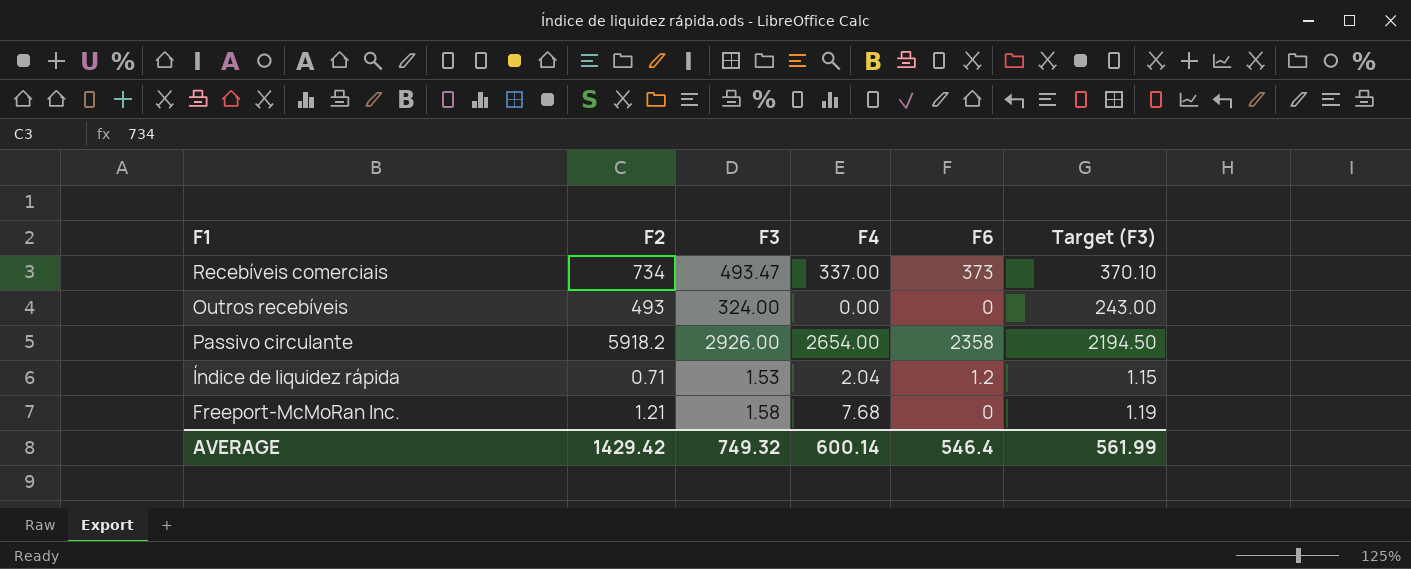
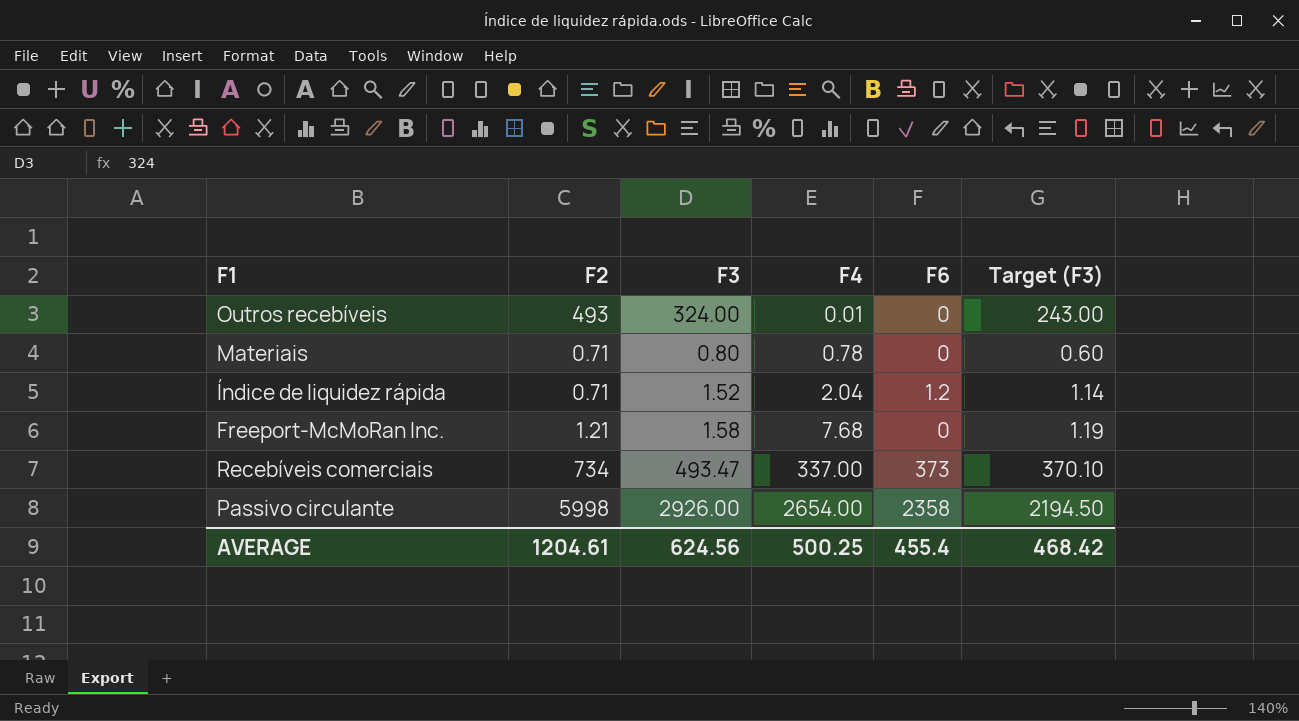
row order: none -> F4 ascending
Outros recebíveis | F4: 0.00 -> 0.01
row Materiais: none -> 0.71 | 0.80 | 0.78 | 0 | 0.60
Índice de liquidez rápida | F3: 1.53 -> 1.52
Índice de liquidez rápida | Target (F3): 1.15 -> 1.14
Passivo circulante | F2: 5918.2 -> 5998
AVERAGE | F2: 1429.42 -> 1204.61
AVERAGE | F3: 749.32 -> 624.56
AVERAGE | F4: 600.14 -> 500.25
AVERAGE | F6: 546.4 -> 455.4
AVERAGE | Target (F3): 561.99 -> 468.42

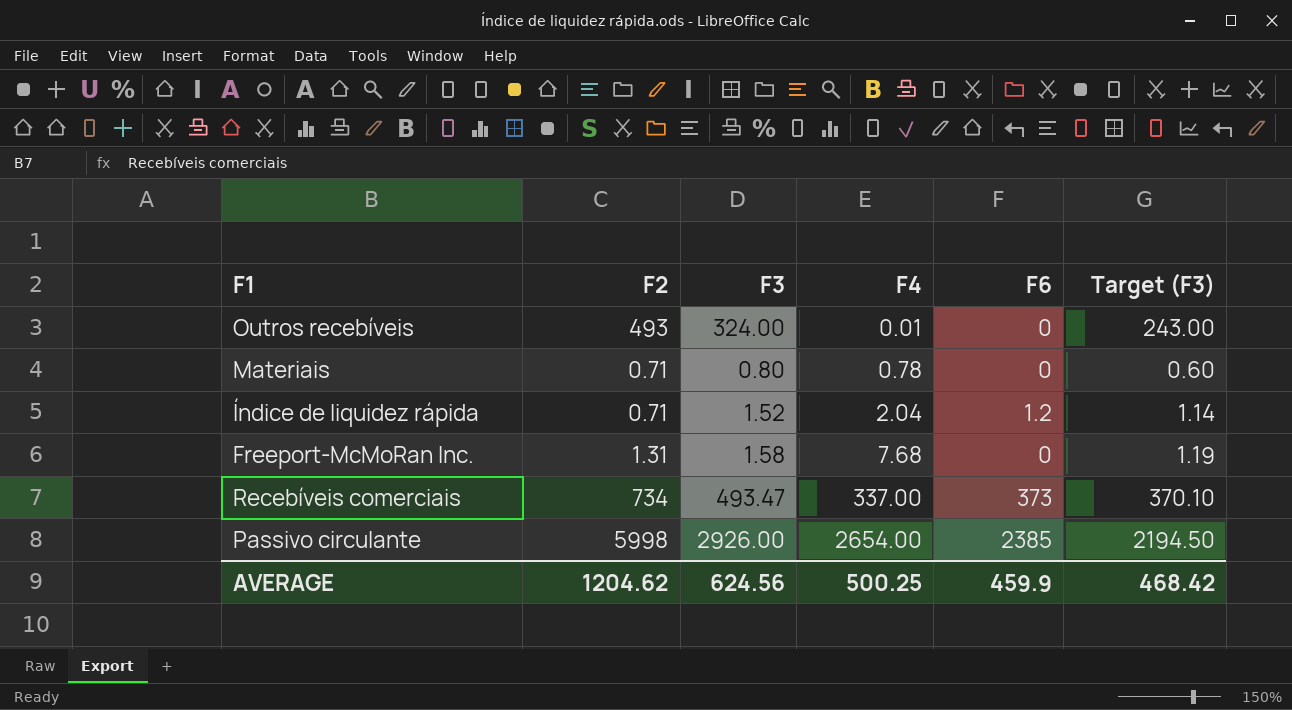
Freeport-McMoRan Inc. | F2: 1.21 -> 1.31
Passivo circulante | F6: 2358 -> 2385
AVERAGE | F2: 1204.61 -> 1204.62
AVERAGE | F6: 455.4 -> 459.9

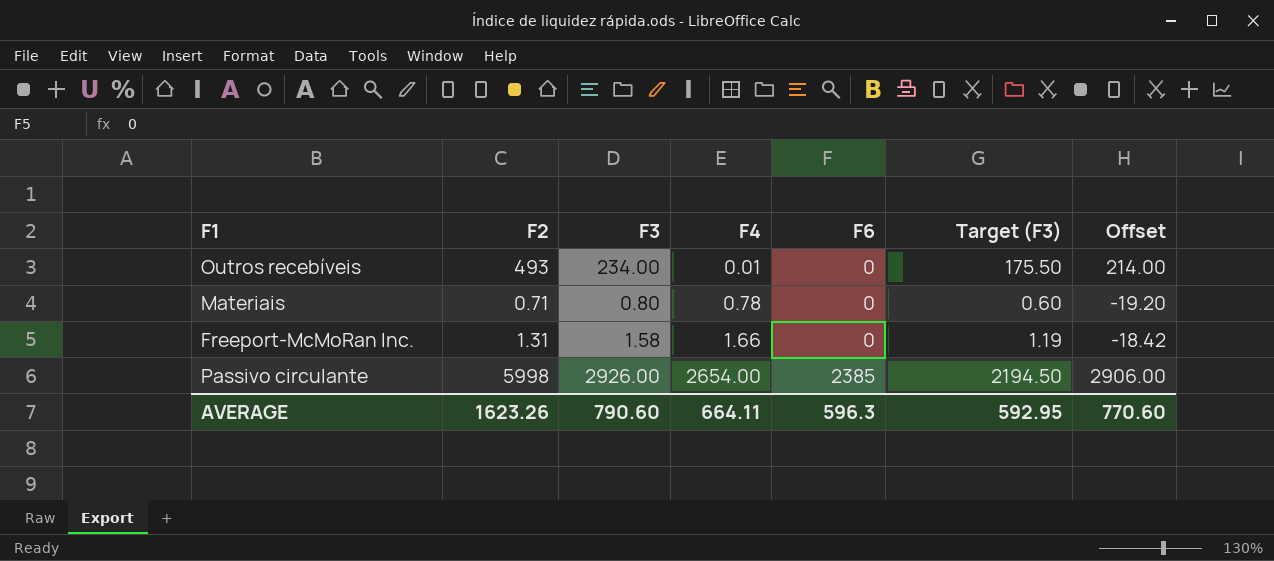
column Offset | formula: none -> [F3] - 20
row Índice de liquidez rápida: 0.71 | 1.52 | 2.04 | 1.2 | 1.14 -> none
row Recebíveis comerciais: 734 | 493.47 | 337.00 | 373 | 370.10 -> none
Outros recebíveis | F3: 324.00 -> 234.00
Outros recebíveis | Target (F3): 243.00 -> 175.50
Freeport-McMoRan Inc. | F4: 7.68 -> 1.66
AVERAGE | F2: 1204.62 -> 1623.26
AVERAGE | F3: 624.56 -> 790.60
AVERAGE | F4: 500.25 -> 664.11
AVERAGE | F6: 459.9 -> 596.3
AVERAGE | Target (F3): 468.42 -> 592.95

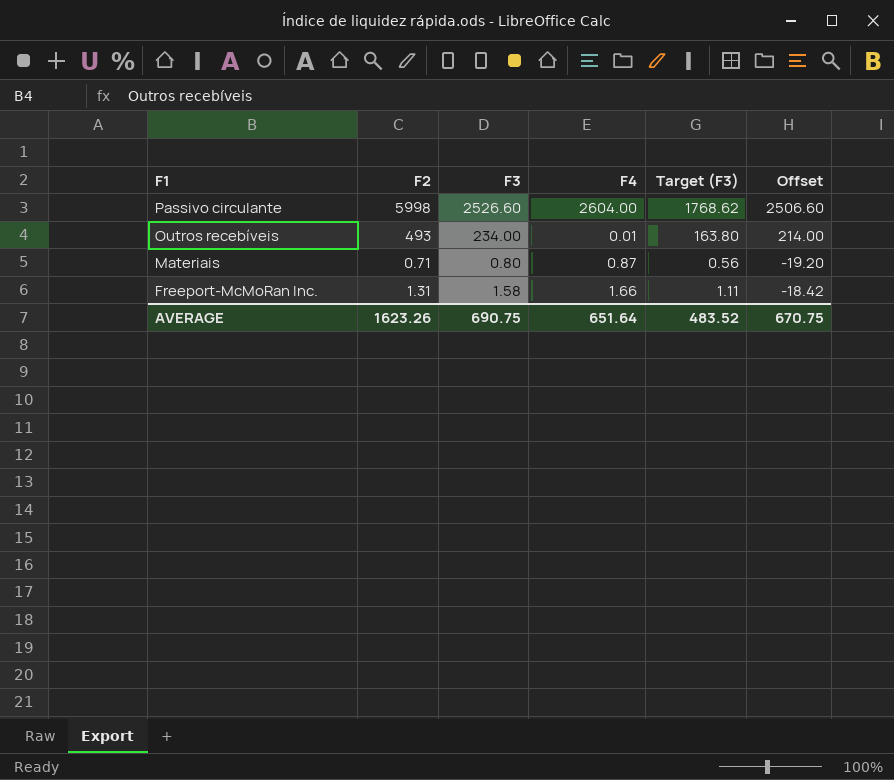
row order: F4 ascending -> F1 descending
column F6 | position: 5 -> none
column Target (F3) | formula: [F3] * 0.75 -> [F3] * 0.7
Passivo circulante | F3: 2926.00 -> 2526.60
Passivo circulante | F4: 2654.00 -> 2604.00
Passivo circulante | Offset: 2906.00 -> 2506.60
Materiais | F4: 0.78 -> 0.87
AVERAGE | F3: 790.60 -> 690.75
AVERAGE | F4: 664.11 -> 651.64
AVERAGE | Target (F3): 592.95 -> 483.52
AVERAGE | Offset: 770.60 -> 670.75

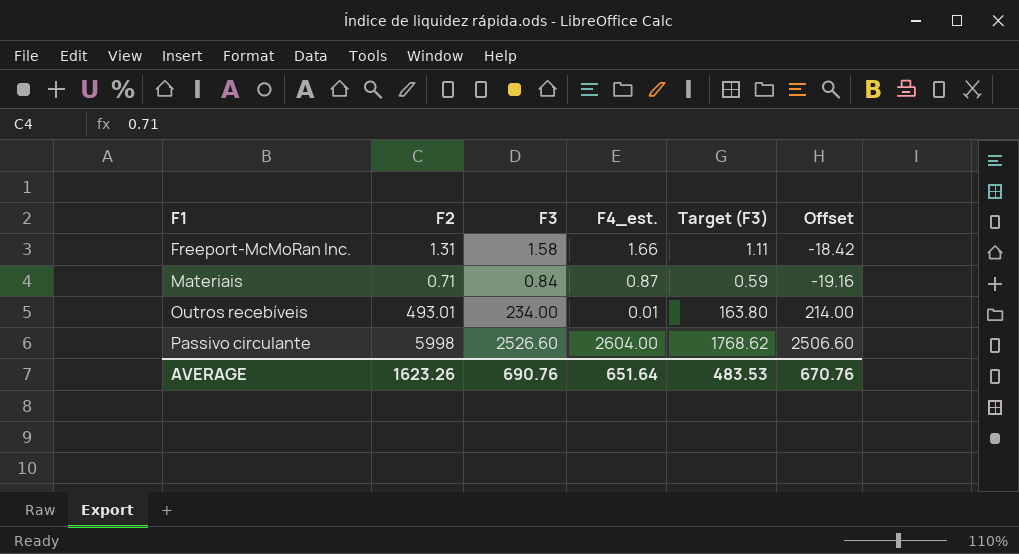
row order: F1 descending -> F1 ascending
column name: F4 -> F4_est.
Materiais | F3: 0.80 -> 0.84
Materiais | Target (F3): 0.56 -> 0.59
Materiais | Offset: -19.20 -> -19.16
Outros recebíveis | F2: 493 -> 493.01
AVERAGE | F3: 690.75 -> 690.76
AVERAGE | Target (F3): 483.52 -> 483.53
AVERAGE | Offset: 670.75 -> 670.76

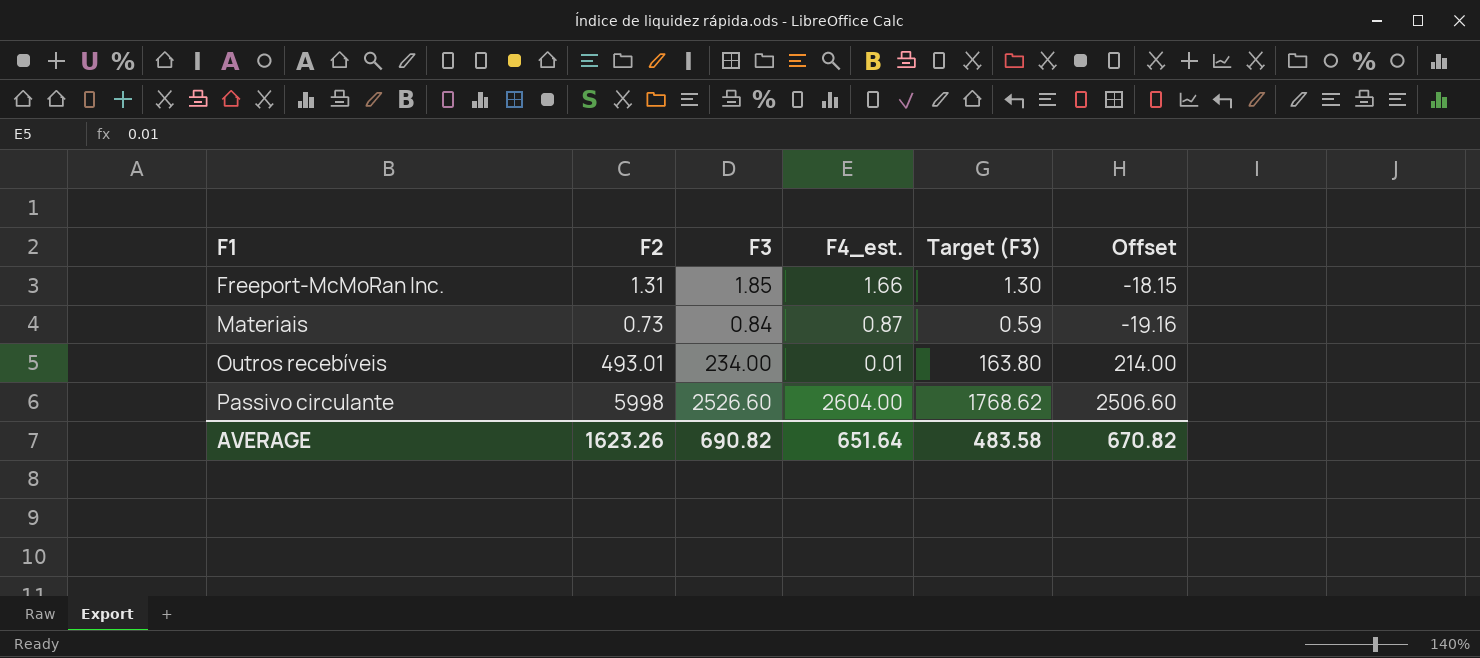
Freeport-McMoRan Inc. | F3: 1.58 -> 1.85
Freeport-McMoRan Inc. | Target (F3): 1.11 -> 1.30
Freeport-McMoRan Inc. | Offset: -18.42 -> -18.15
Materiais | F2: 0.71 -> 0.73
AVERAGE | F3: 690.76 -> 690.82
AVERAGE | Target (F3): 483.53 -> 483.58
AVERAGE | Offset: 670.76 -> 670.82

